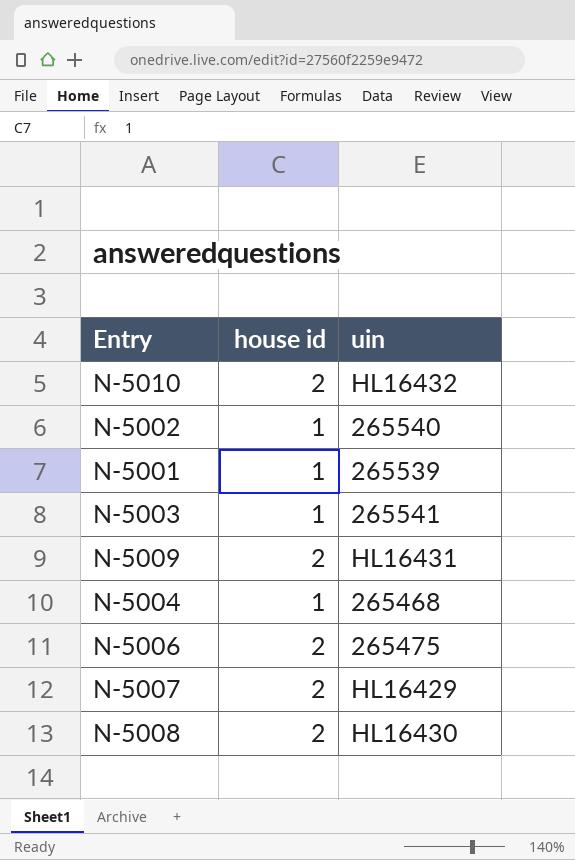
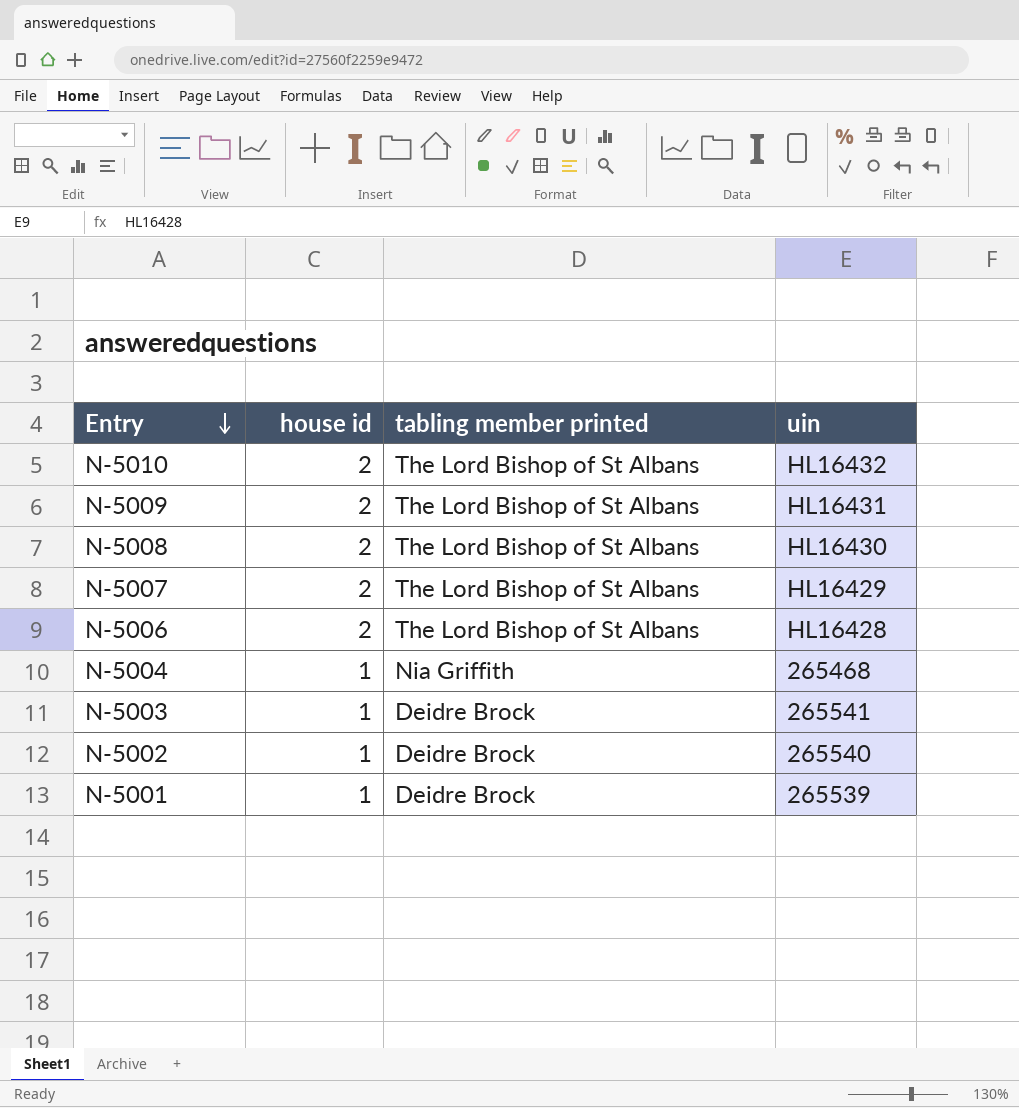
row order: none -> Entry descending
column tabling member printed | position: none -> 3
N-5006 | uin: 265475 -> HL16428

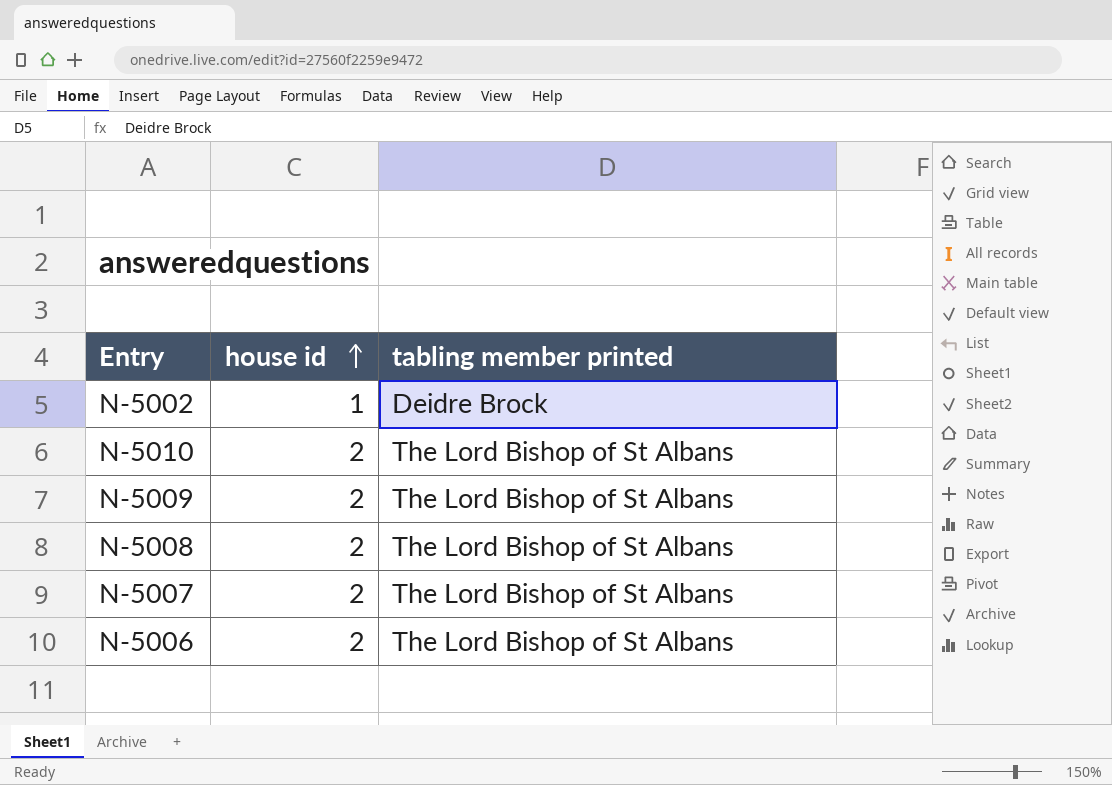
row order: Entry descending -> house id ascending
column uin | position: 4 -> none
row N-5004: 1 | Nia Griffith | 265468 -> none
row N-5003: 1 | Deidre Brock | 265541 -> none
row N-5001: 1 | Deidre Brock | 265539 -> none

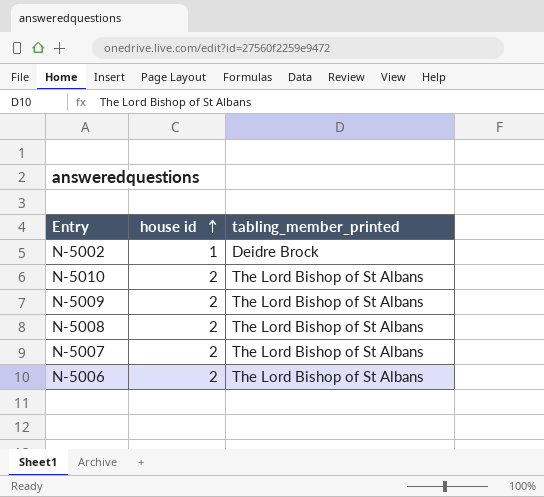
column name: tabling member printed -> tabling_member_printed

